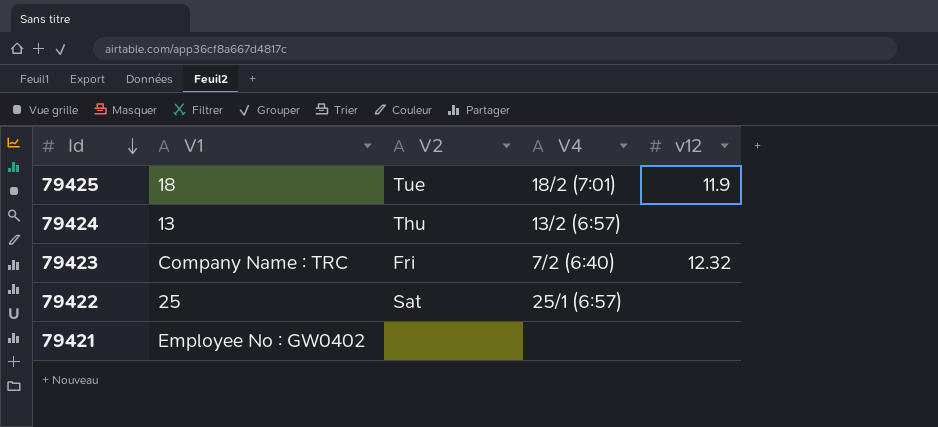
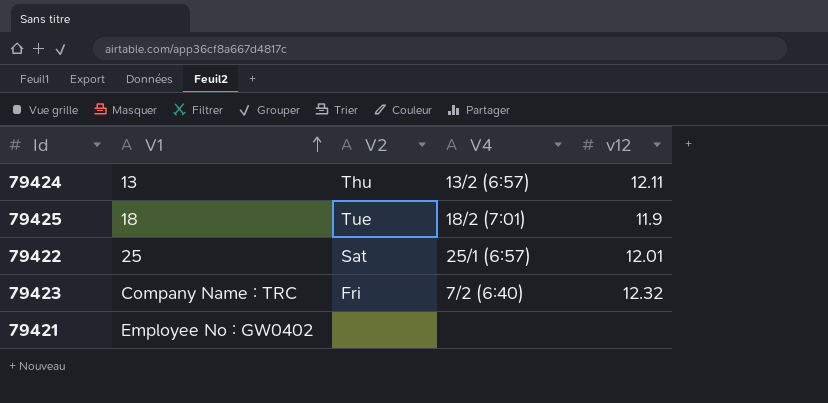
row order: Id descending -> V1 ascending
79424 | v12: none -> 12.11
79422 | v12: none -> 12.01

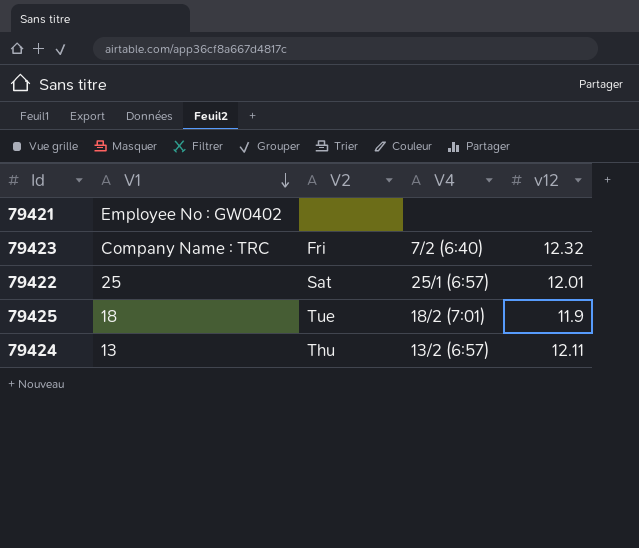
row order: V1 ascending -> V1 descending

